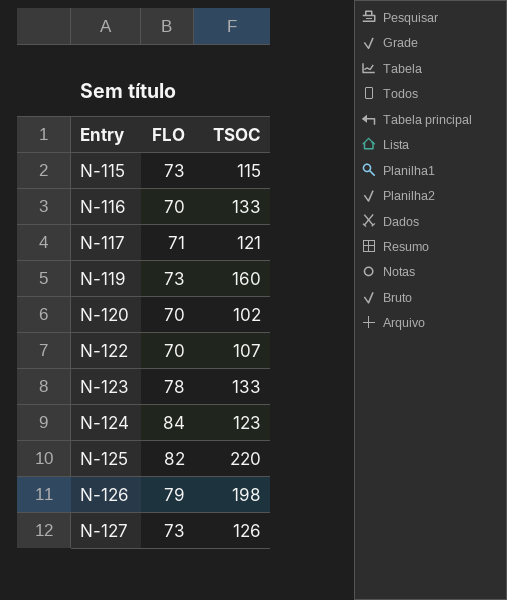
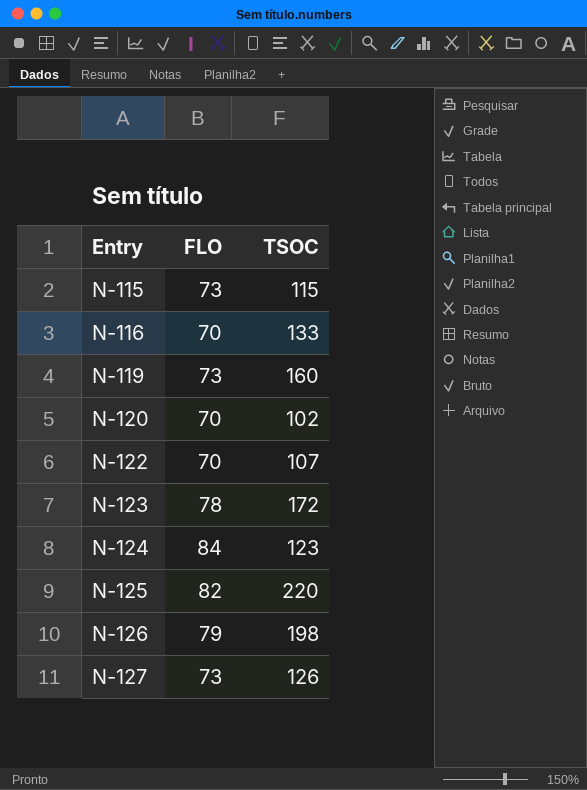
row N-117: 71 | 121 -> none
N-123 | TSOC: 133 -> 172

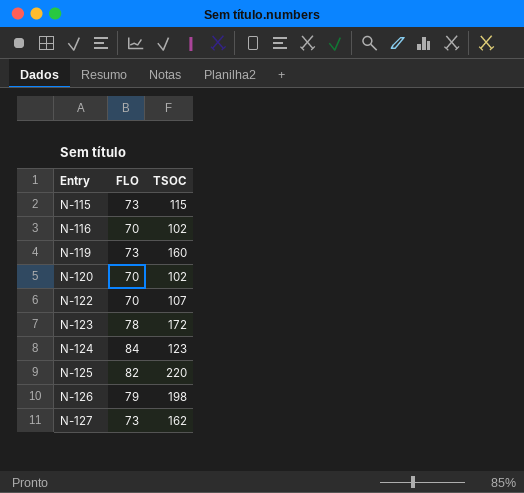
N-116 | TSOC: 133 -> 102
N-127 | TSOC: 126 -> 162

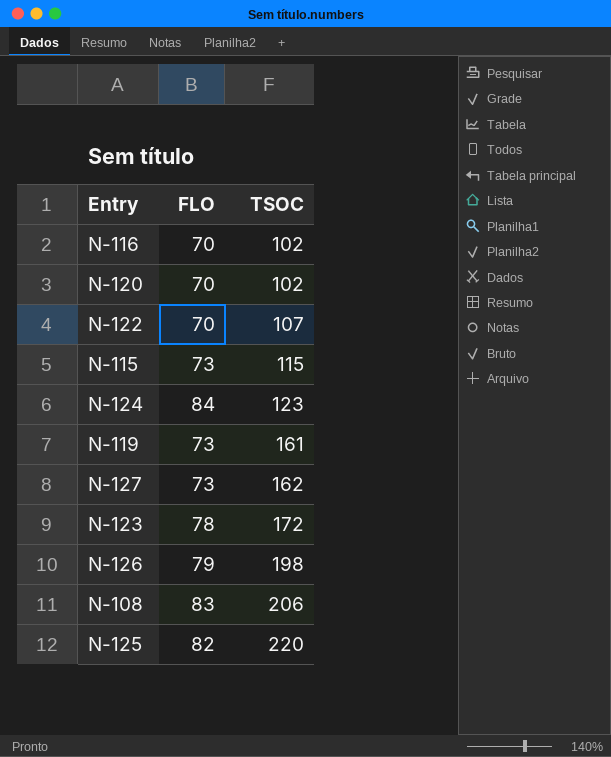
row order: Entry ascending -> TSOC ascending
N-119 | TSOC: 160 -> 161
row N-108: none -> 83 | 206

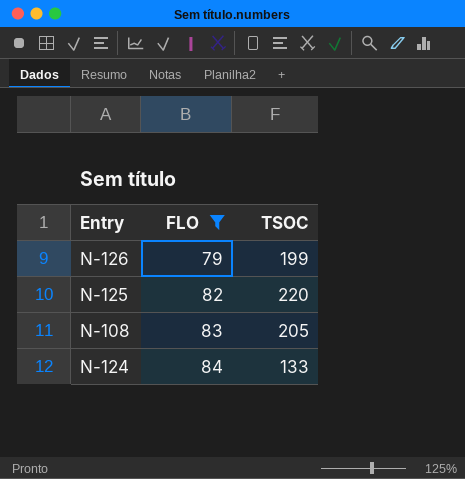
filter: none -> FLO >= 79
row order: TSOC ascending -> FLO ascending
N-126 | TSOC: 198 -> 199
N-108 | TSOC: 206 -> 205
N-124 | TSOC: 123 -> 133

